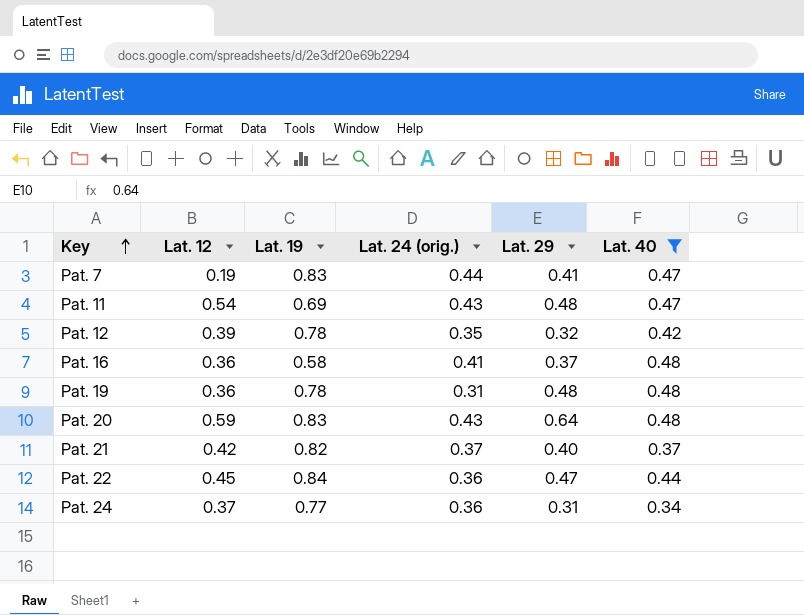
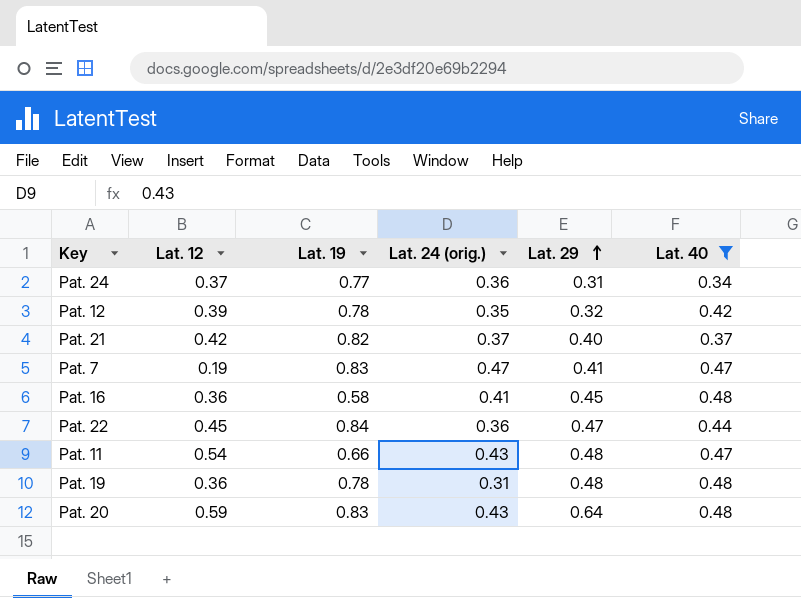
row order: Key ascending -> Lat. 29 ascending
Pat. 7 | Lat. 24 (orig.): 0.44 -> 0.47
Pat. 16 | Lat. 29: 0.37 -> 0.45
Pat. 11 | Lat. 19: 0.69 -> 0.66

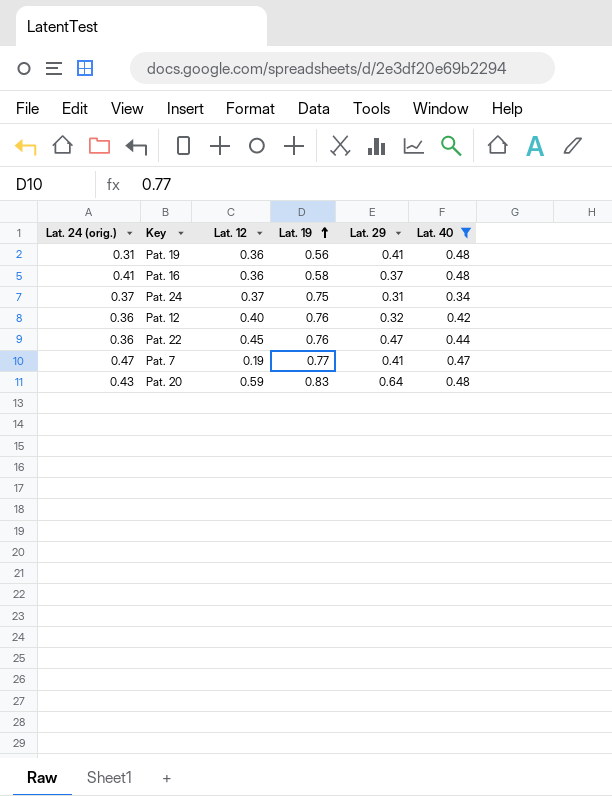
row order: Lat. 29 ascending -> Lat. 19 ascending
column Lat. 24 (orig.) | position: 4 -> 1
row Pat. 21: 0.42 | 0.82 | 0.37 | 0.40 | 0.37 -> none
row Pat. 11: 0.54 | 0.66 | 0.43 | 0.48 | 0.47 -> none
Pat. 19 | Lat. 19: 0.78 -> 0.56
Pat. 19 | Lat. 29: 0.48 -> 0.41
Pat. 16 | Lat. 29: 0.45 -> 0.37
Pat. 24 | Lat. 24 (orig.): 0.36 -> 0.37
Pat. 24 | Lat. 19: 0.77 -> 0.75
Pat. 12 | Lat. 24 (orig.): 0.35 -> 0.36
Pat. 12 | Lat. 12: 0.39 -> 0.40
Pat. 12 | Lat. 19: 0.78 -> 0.76
Pat. 22 | Lat. 19: 0.84 -> 0.76
Pat. 7 | Lat. 19: 0.83 -> 0.77

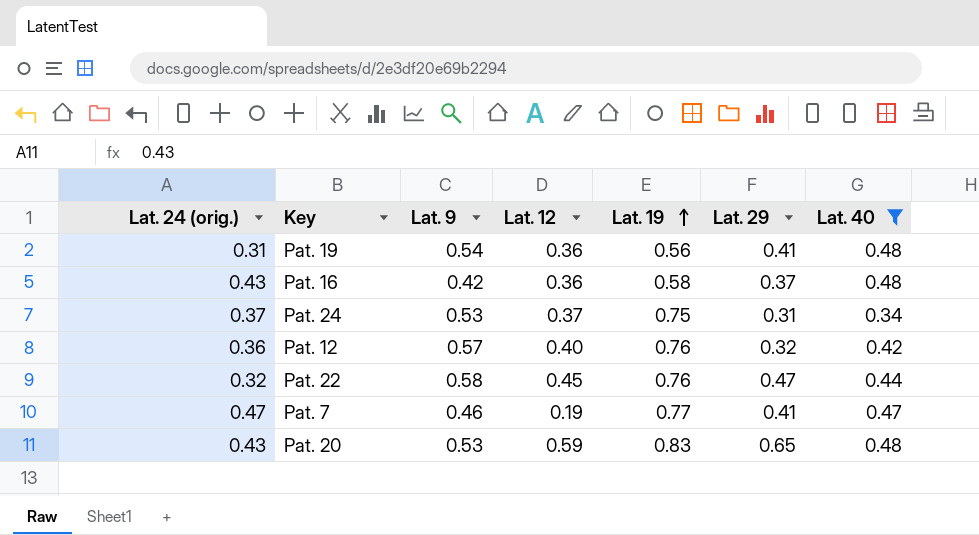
column Lat. 9 | position: none -> 3
Pat. 16 | Lat. 24 (orig.): 0.41 -> 0.43
Pat. 22 | Lat. 24 (orig.): 0.36 -> 0.32
Pat. 20 | Lat. 29: 0.64 -> 0.65

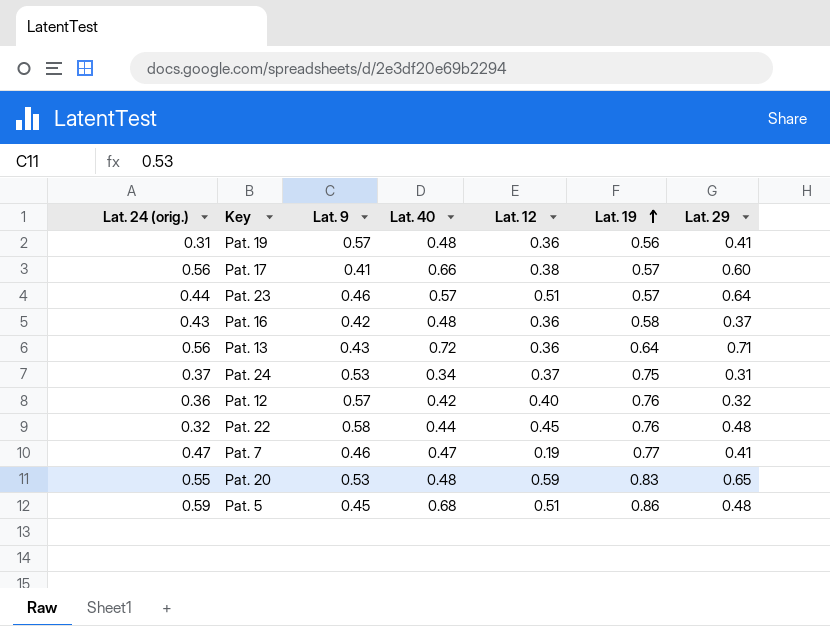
filter: Lat. 40 <= 0.48 -> none
column Lat. 40 | position: 7 -> 4
Pat. 19 | Lat. 9: 0.54 -> 0.57
Pat. 22 | Lat. 29: 0.47 -> 0.48
Pat. 20 | Lat. 24 (orig.): 0.43 -> 0.55

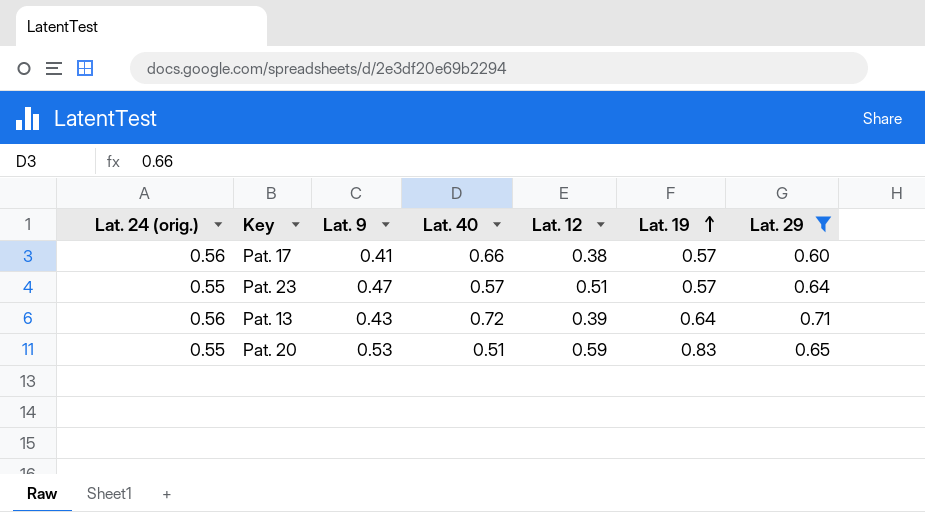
filter: none -> Lat. 29 >= 0.60
Pat. 23 | Lat. 24 (orig.): 0.44 -> 0.55
Pat. 23 | Lat. 9: 0.46 -> 0.47
Pat. 13 | Lat. 12: 0.36 -> 0.39
Pat. 20 | Lat. 40: 0.48 -> 0.51

